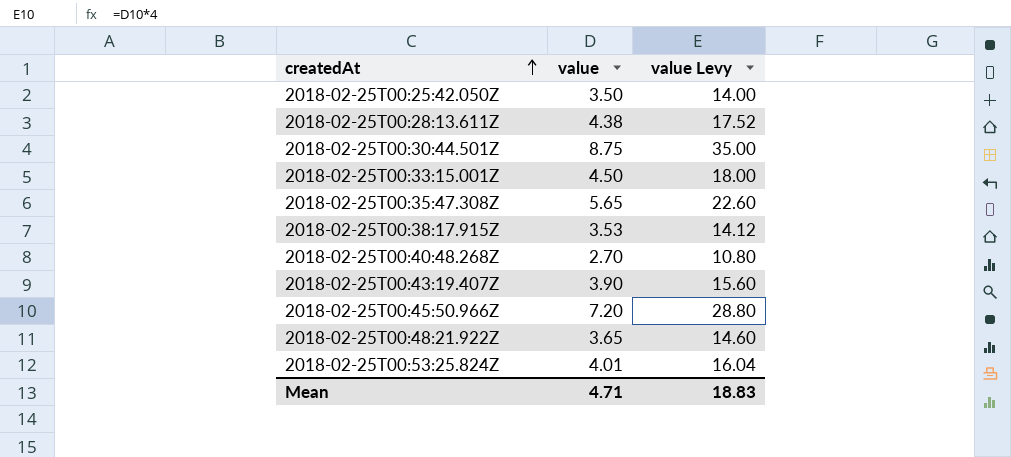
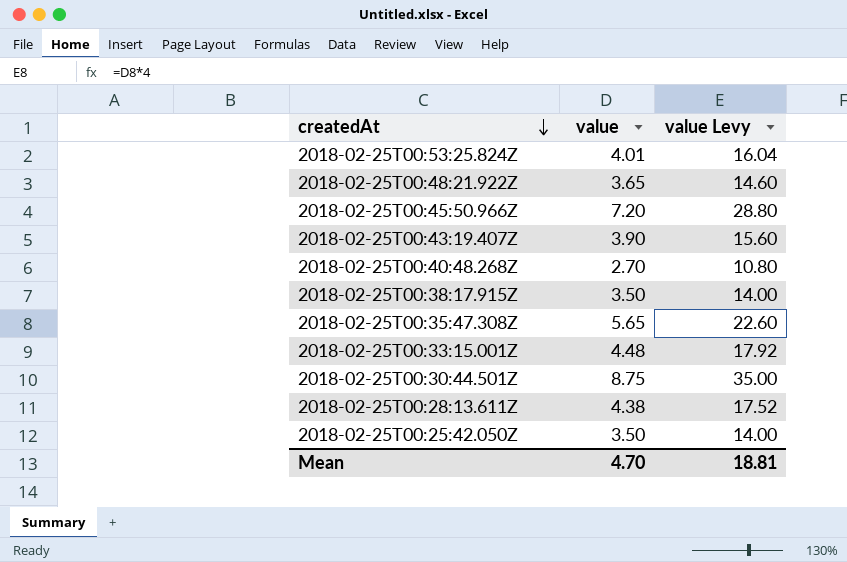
row order: createdAt ascending -> createdAt descending
2018-02-25T00:38:17.915Z | value: 3.53 -> 3.50
2018-02-25T00:38:17.915Z | value Levy: 14.12 -> 14.00
2018-02-25T00:33:15.001Z | value: 4.50 -> 4.48
2018-02-25T00:33:15.001Z | value Levy: 18.00 -> 17.92
Mean | value: 4.71 -> 4.70
Mean | value Levy: 18.83 -> 18.81

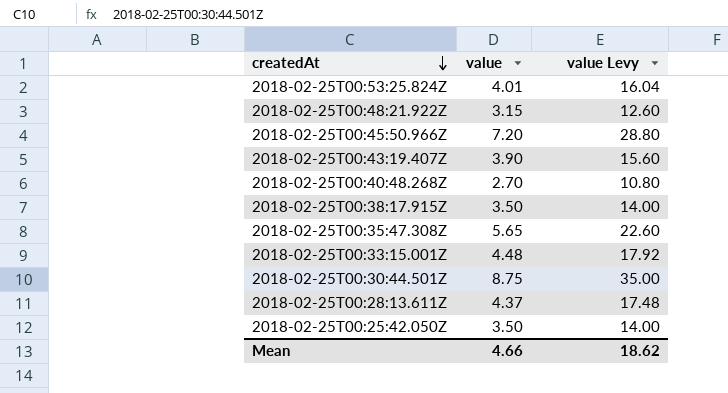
2018-02-25T00:48:21.922Z | value: 3.65 -> 3.15
2018-02-25T00:48:21.922Z | value Levy: 14.60 -> 12.60
2018-02-25T00:28:13.611Z | value: 4.38 -> 4.37
2018-02-25T00:28:13.611Z | value Levy: 17.52 -> 17.48
Mean | value: 4.70 -> 4.66
Mean | value Levy: 18.81 -> 18.62

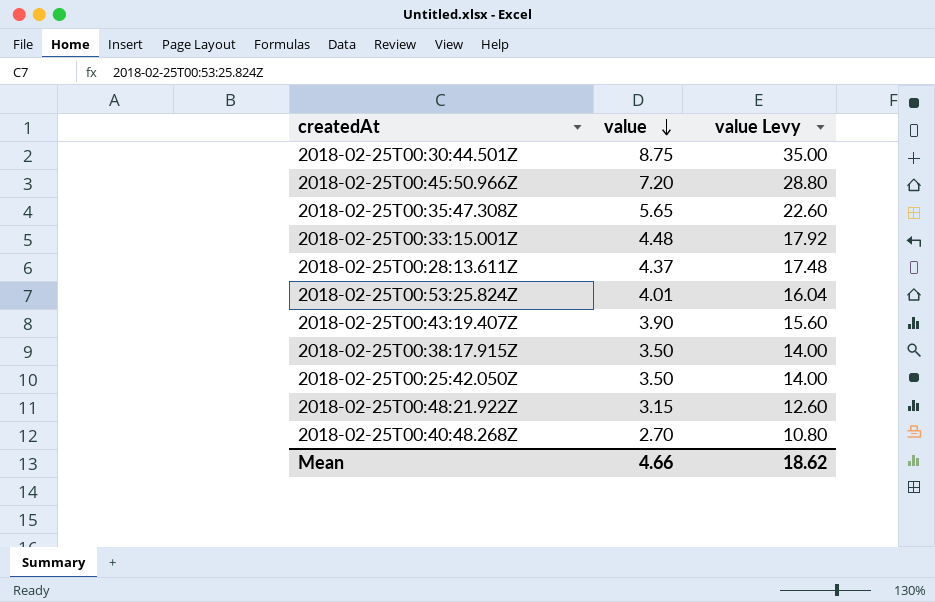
row order: createdAt descending -> value descending

